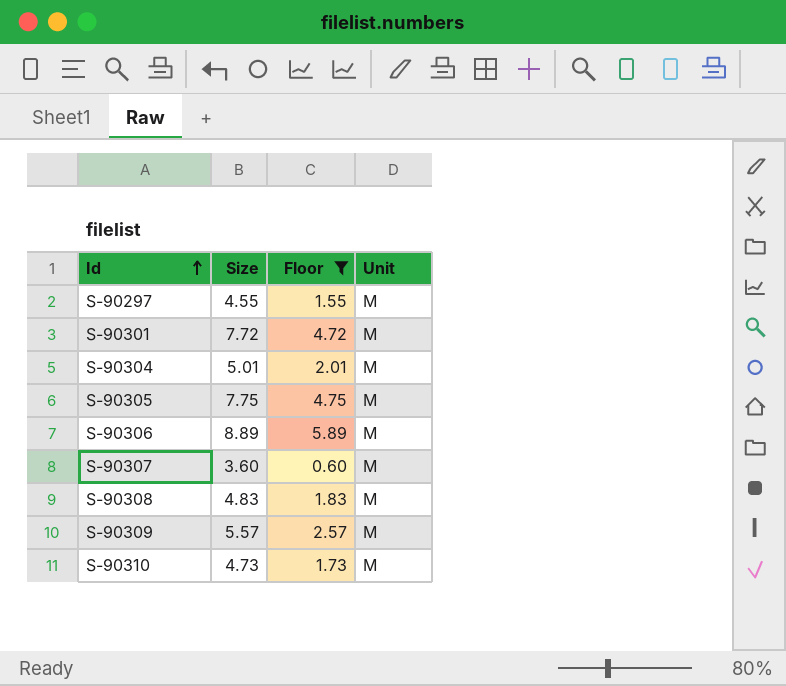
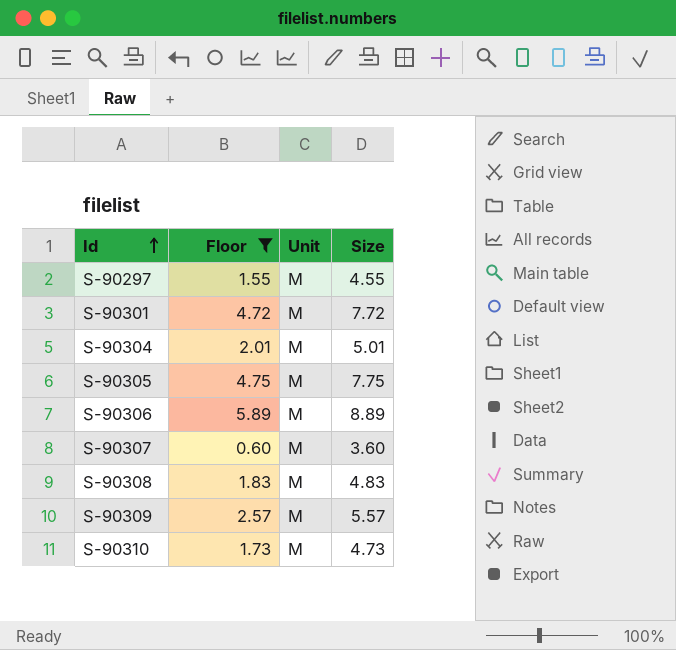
column Size | position: 2 -> 4

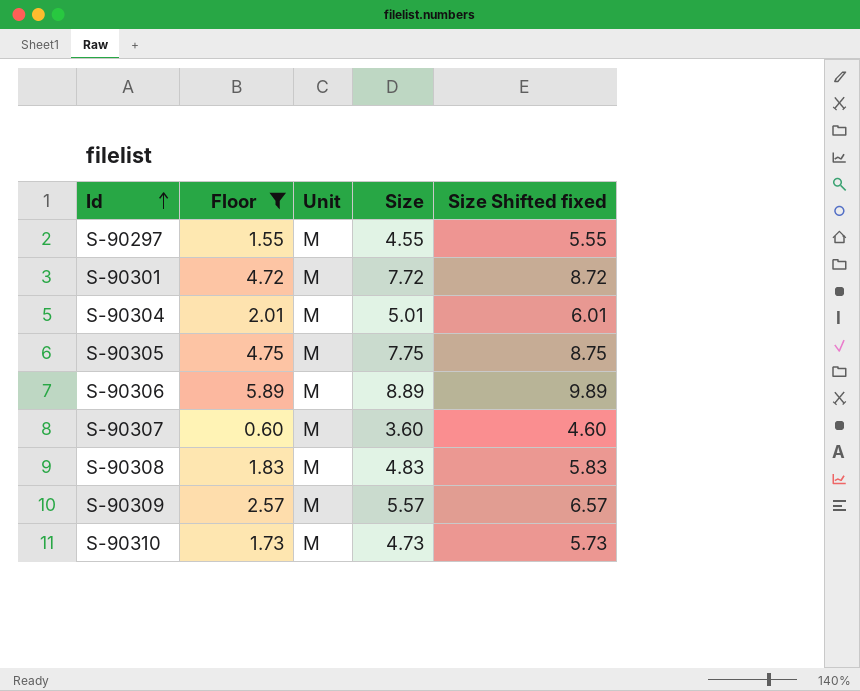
column Size Shifted fixed | formula: none -> [Size] + 1

